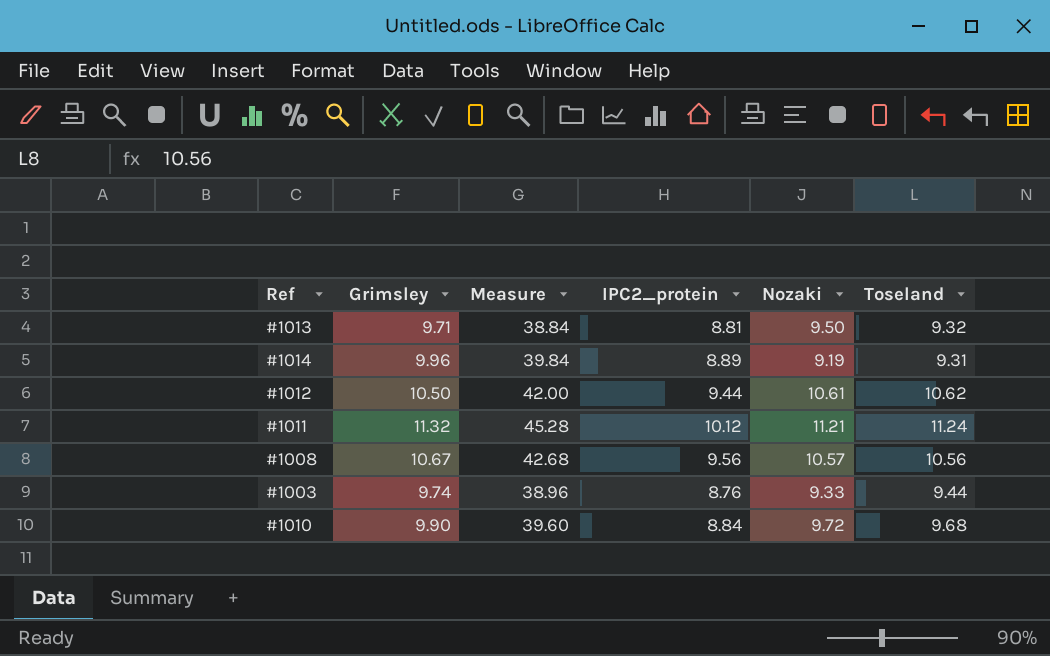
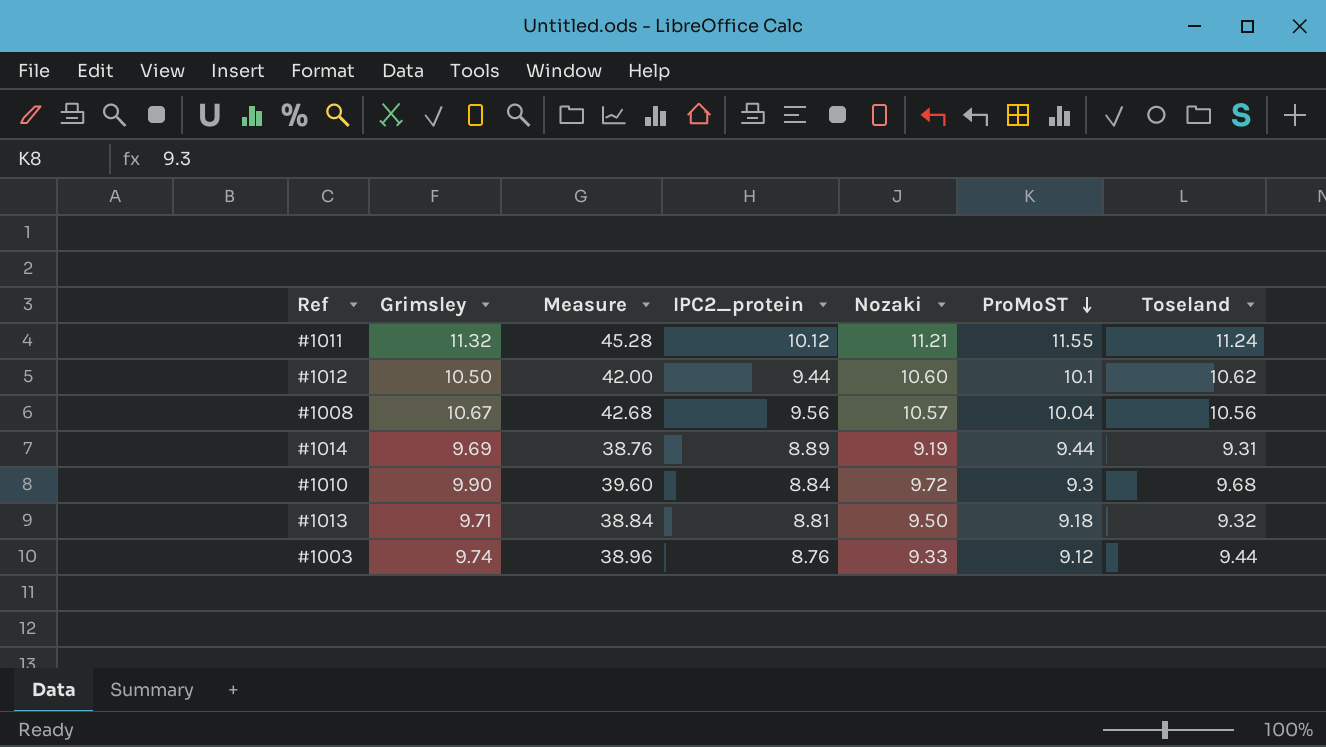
row order: none -> ProMoST descending
column ProMoST | position: none -> 6
#1012 | Nozaki: 10.61 -> 10.60
#1014 | Grimsley: 9.96 -> 9.69
#1014 | Measure: 39.84 -> 38.76

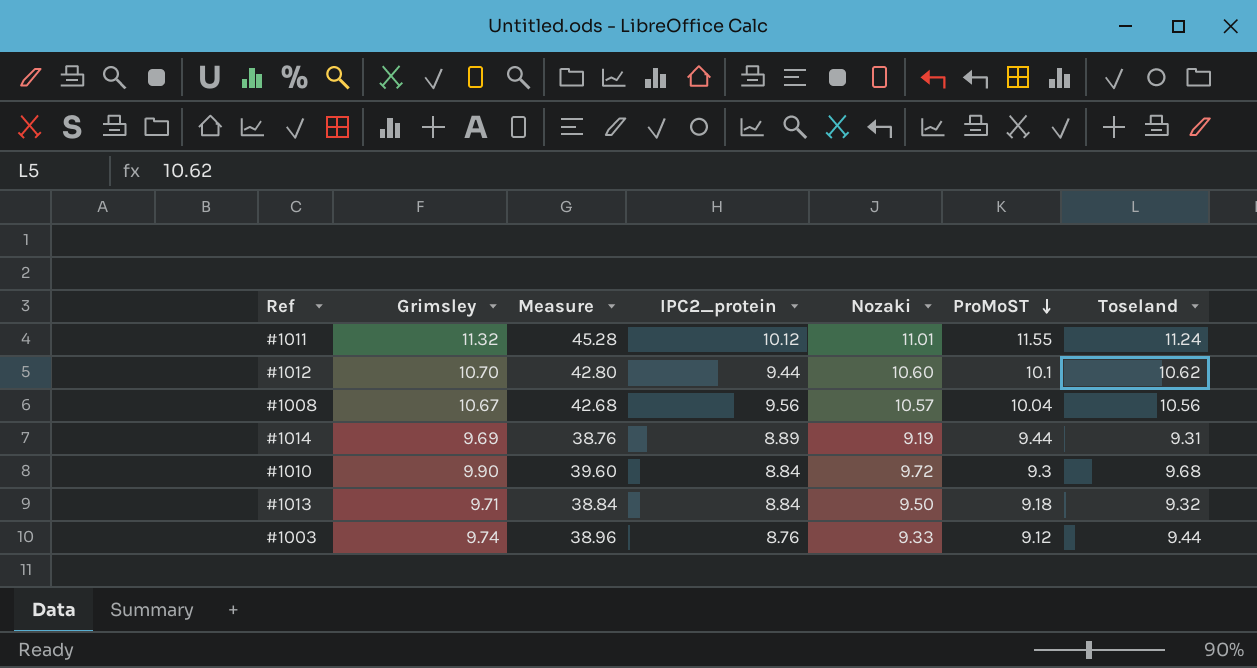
#1011 | Nozaki: 11.21 -> 11.01
#1012 | Grimsley: 10.50 -> 10.70
#1012 | Measure: 42.00 -> 42.80
#1013 | IPC2_protein: 8.81 -> 8.84

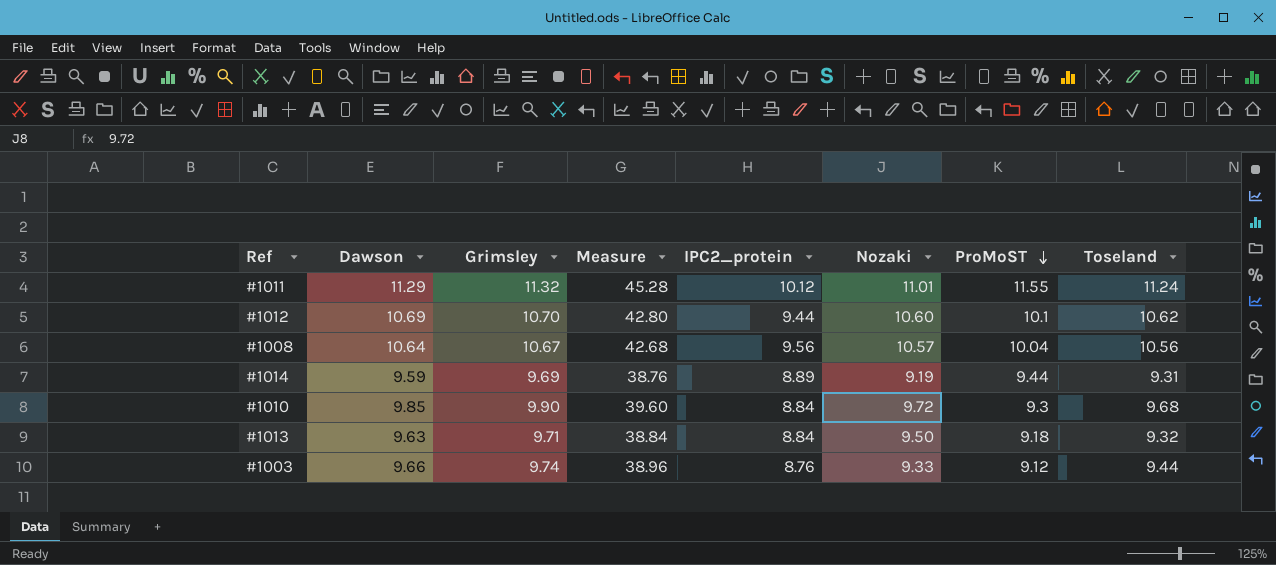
column Dawson | position: none -> 2

